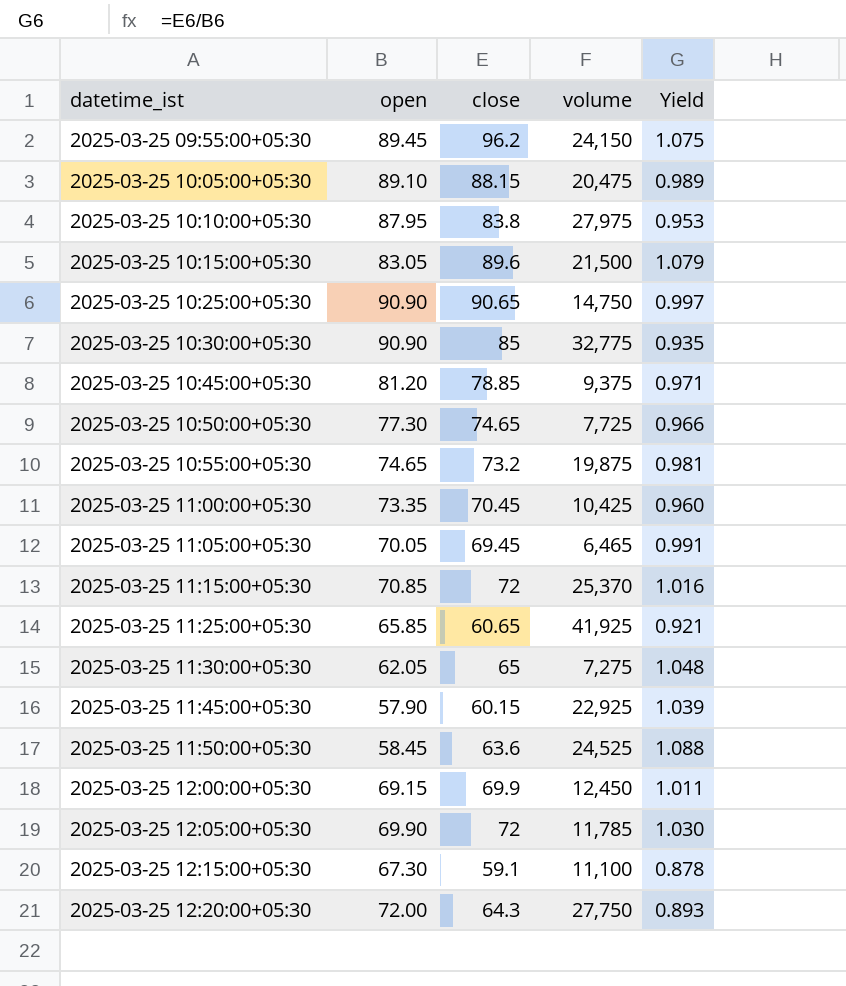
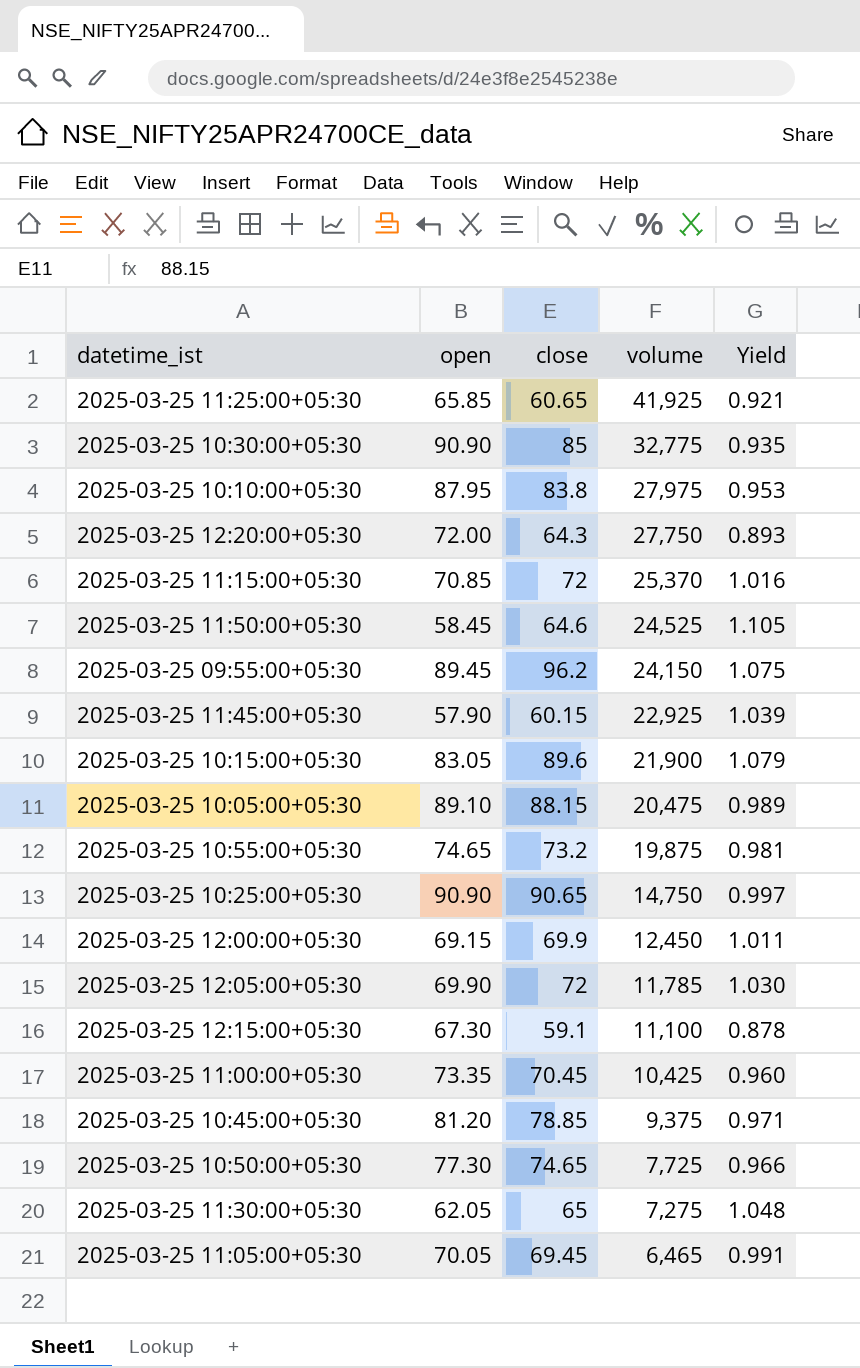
row order: datetime_ist ascending -> volume descending
2025-03-25 11:50:00+05:30 | close: 63.6 -> 64.6
2025-03-25 11:50:00+05:30 | Yield: 1.088 -> 1.105
2025-03-25 10:15:00+05:30 | volume: 21,500 -> 21,900

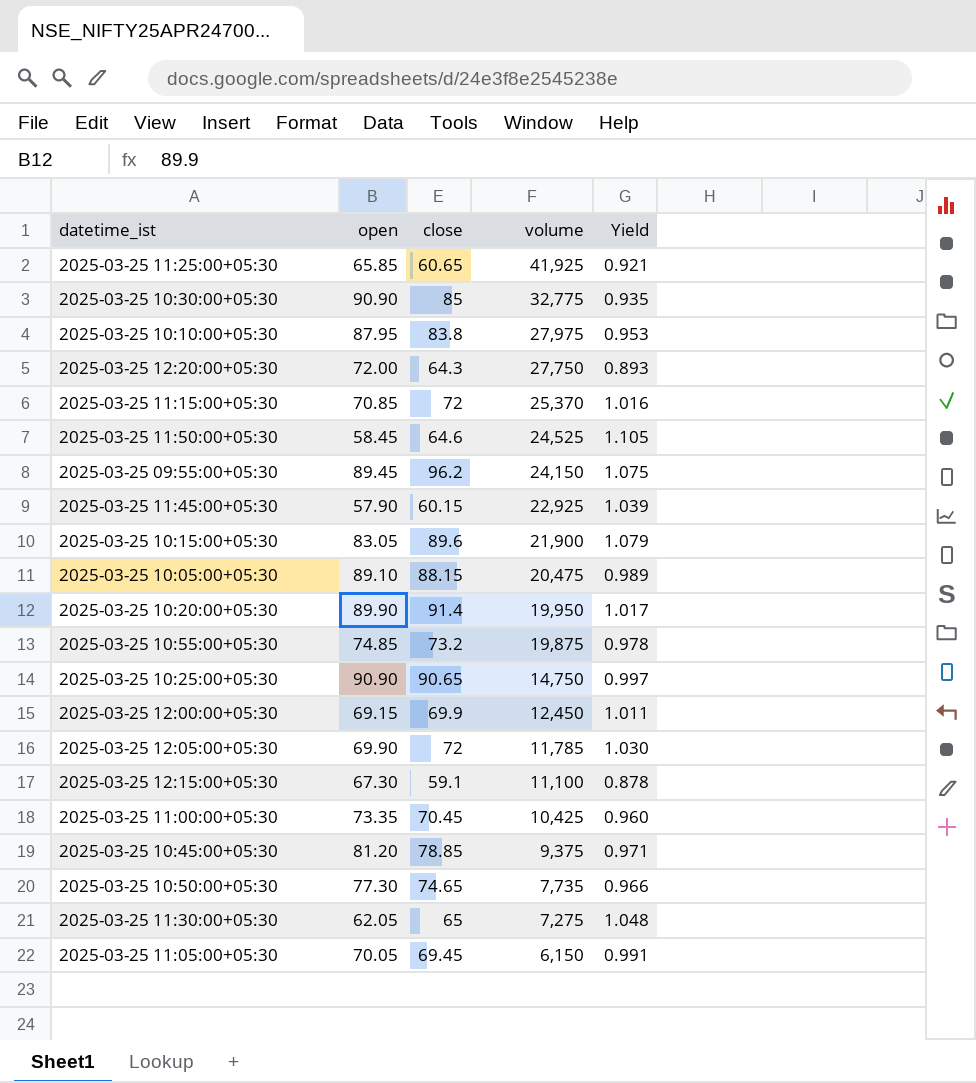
row 2025-03-25 10:20:00+05:30: none -> 89.90 | 91.4 | 19,950 | 1.017
2025-03-25 10:55:00+05:30 | open: 74.65 -> 74.85
2025-03-25 10:55:00+05:30 | Yield: 0.981 -> 0.978
2025-03-25 10:50:00+05:30 | volume: 7,725 -> 7,735
2025-03-25 11:05:00+05:30 | volume: 6,465 -> 6,150

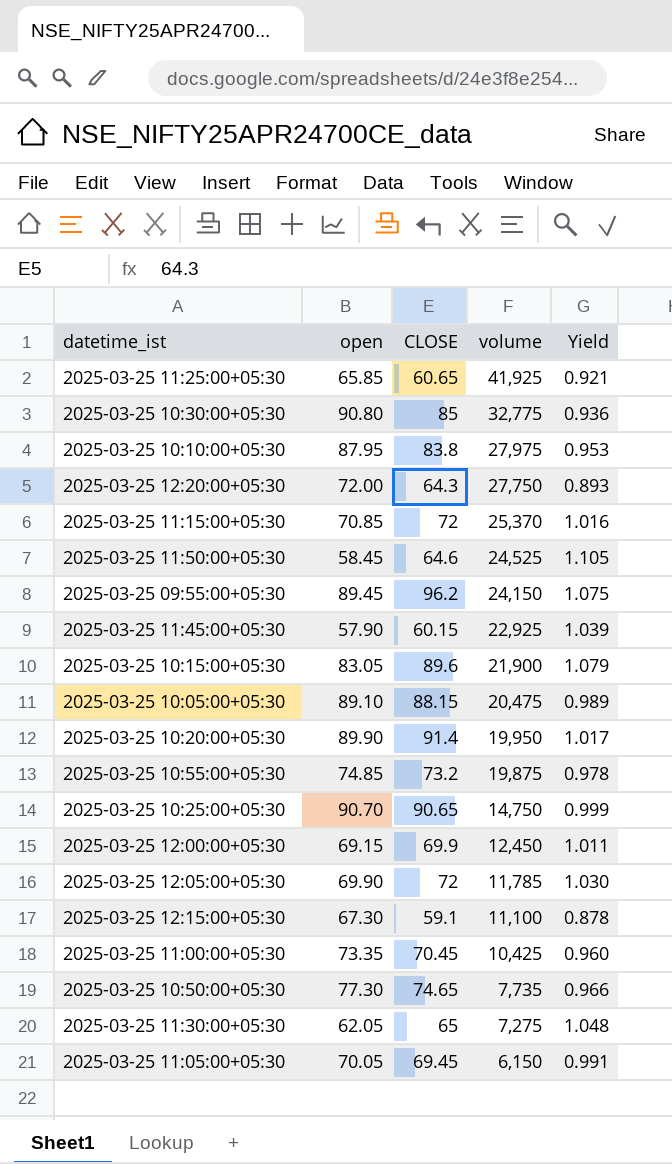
column name: close -> CLOSE
row 2025-03-25 10:45:00+05:30: 81.20 | 78.85 | 9,375 | 0.971 -> none
2025-03-25 10:30:00+05:30 | open: 90.90 -> 90.80
2025-03-25 10:30:00+05:30 | Yield: 0.935 -> 0.936
2025-03-25 10:25:00+05:30 | open: 90.90 -> 90.70
2025-03-25 10:25:00+05:30 | Yield: 0.997 -> 0.999

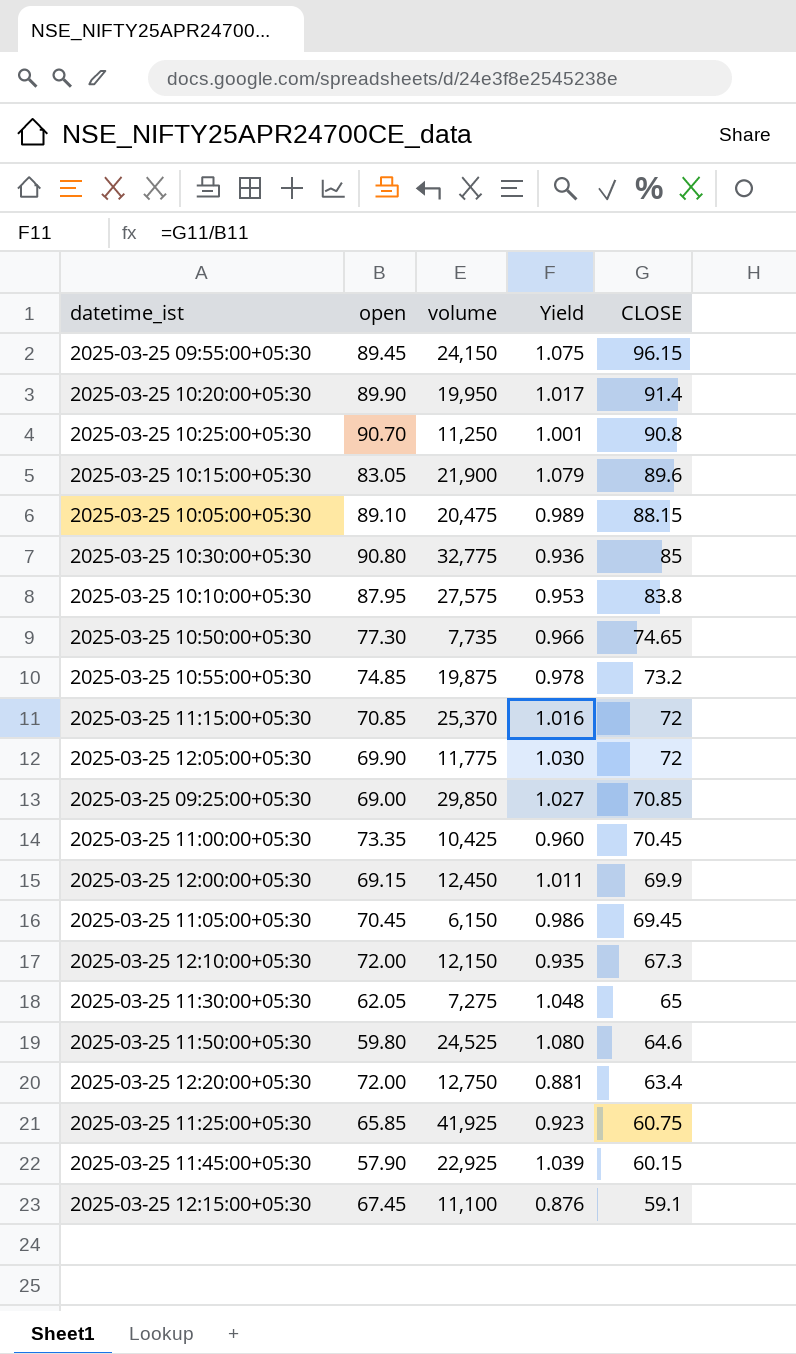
row order: volume descending -> CLOSE descending
column CLOSE | position: 3 -> 5
2025-03-25 09:55:00+05:30 | CLOSE: 96.2 -> 96.15
2025-03-25 10:25:00+05:30 | volume: 14,750 -> 11,250
2025-03-25 10:25:00+05:30 | Yield: 0.999 -> 1.001
2025-03-25 10:25:00+05:30 | CLOSE: 90.65 -> 90.8
2025-03-25 10:10:00+05:30 | volume: 27,975 -> 27,575
2025-03-25 12:05:00+05:30 | volume: 11,785 -> 11,775
row 2025-03-25 09:25:00+05:30: none -> 69.00 | 29,850 | 1.027 | 70.85
2025-03-25 11:05:00+05:30 | open: 70.05 -> 70.45
2025-03-25 11:05:00+05:30 | Yield: 0.991 -> 0.986
row 2025-03-25 12:10:00+05:30: none -> 72.00 | 12,150 | 0.935 | 67.3
2025-03-25 11:50:00+05:30 | open: 58.45 -> 59.80
2025-03-25 11:50:00+05:30 | Yield: 1.105 -> 1.080
2025-03-25 12:20:00+05:30 | volume: 27,750 -> 12,750
2025-03-25 12:20:00+05:30 | Yield: 0.893 -> 0.881
2025-03-25 12:20:00+05:30 | CLOSE: 64.3 -> 63.4
2025-03-25 11:25:00+05:30 | Yield: 0.921 -> 0.923
2025-03-25 11:25:00+05:30 | CLOSE: 60.65 -> 60.75
2025-03-25 12:15:00+05:30 | open: 67.30 -> 67.45
2025-03-25 12:15:00+05:30 | Yield: 0.878 -> 0.876

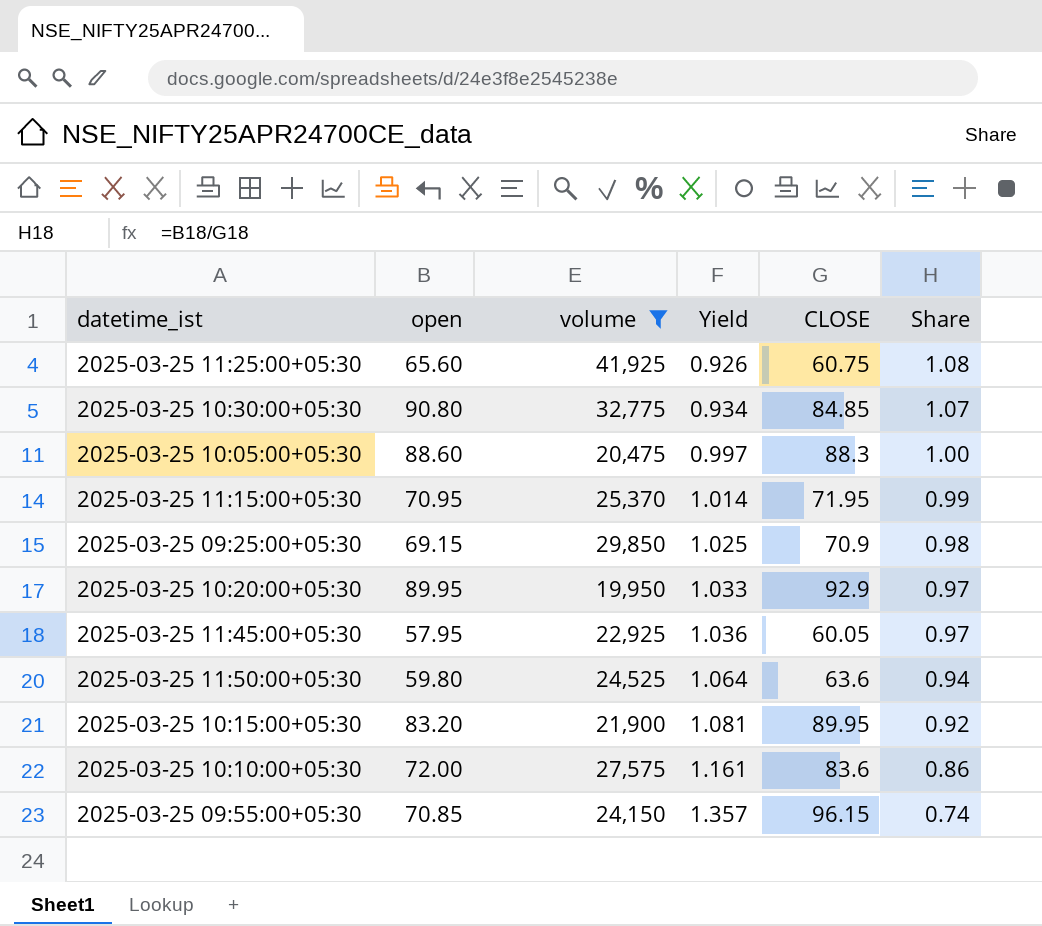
filter: none -> volume >= 19,950
row order: CLOSE descending -> Yield ascending
column Share | formula: none -> [open] / [CLOSE]
2025-03-25 11:25:00+05:30 | open: 65.85 -> 65.60
2025-03-25 11:25:00+05:30 | Yield: 0.923 -> 0.926
2025-03-25 10:30:00+05:30 | Yield: 0.936 -> 0.934
2025-03-25 10:30:00+05:30 | CLOSE: 85 -> 84.85
2025-03-25 10:05:00+05:30 | open: 89.10 -> 88.60
2025-03-25 10:05:00+05:30 | Yield: 0.989 -> 0.997
2025-03-25 10:05:00+05:30 | CLOSE: 88.15 -> 88.3
2025-03-25 11:15:00+05:30 | open: 70.85 -> 70.95
2025-03-25 11:15:00+05:30 | Yield: 1.016 -> 1.014
2025-03-25 11:15:00+05:30 | CLOSE: 72 -> 71.95
2025-03-25 09:25:00+05:30 | open: 69.00 -> 69.15
2025-03-25 09:25:00+05:30 | Yield: 1.027 -> 1.025
2025-03-25 09:25:00+05:30 | CLOSE: 70.85 -> 70.9
2025-03-25 10:20:00+05:30 | open: 89.90 -> 89.95
2025-03-25 10:20:00+05:30 | Yield: 1.017 -> 1.033
2025-03-25 10:20:00+05:30 | CLOSE: 91.4 -> 92.9
2025-03-25 11:45:00+05:30 | open: 57.90 -> 57.95
2025-03-25 11:45:00+05:30 | Yield: 1.039 -> 1.036
2025-03-25 11:45:00+05:30 | CLOSE: 60.15 -> 60.05
2025-03-25 11:50:00+05:30 | Yield: 1.080 -> 1.064
2025-03-25 11:50:00+05:30 | CLOSE: 64.6 -> 63.6
2025-03-25 10:15:00+05:30 | open: 83.05 -> 83.20
2025-03-25 10:15:00+05:30 | Yield: 1.079 -> 1.081
2025-03-25 10:15:00+05:30 | CLOSE: 89.6 -> 89.95
2025-03-25 10:10:00+05:30 | open: 87.95 -> 72.00
2025-03-25 10:10:00+05:30 | Yield: 0.953 -> 1.161
2025-03-25 10:10:00+05:30 | CLOSE: 83.8 -> 83.6
2025-03-25 09:55:00+05:30 | open: 89.45 -> 70.85
2025-03-25 09:55:00+05:30 | Yield: 1.075 -> 1.357

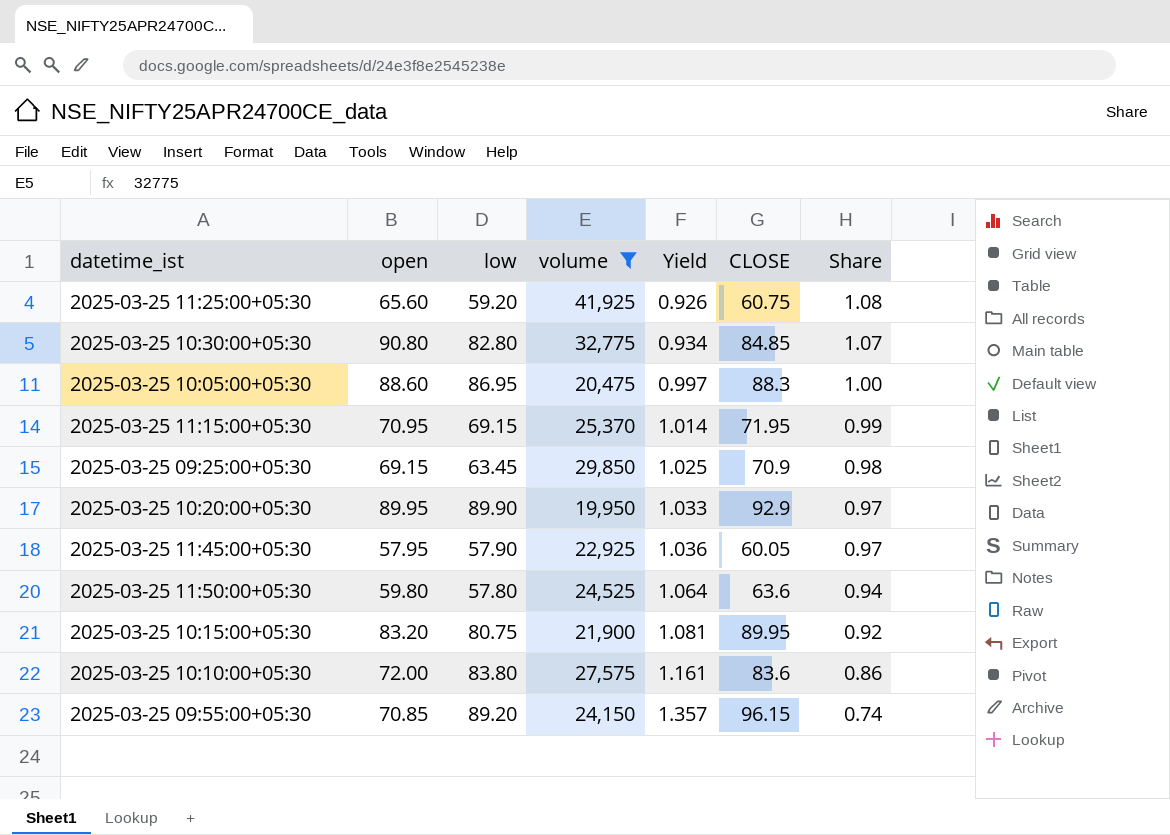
column low | position: none -> 3

